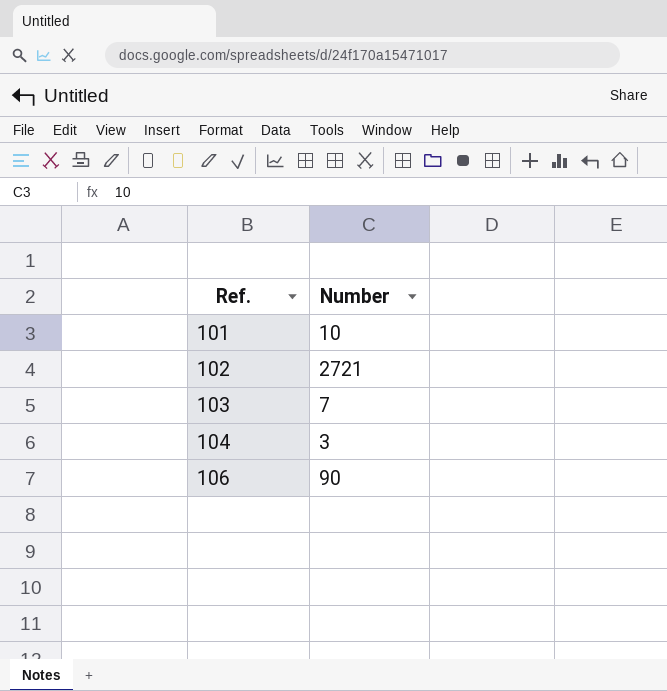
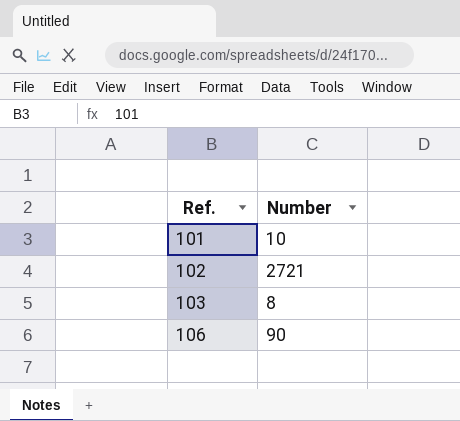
row 104: 3 -> none
103 | Number: 7 -> 8

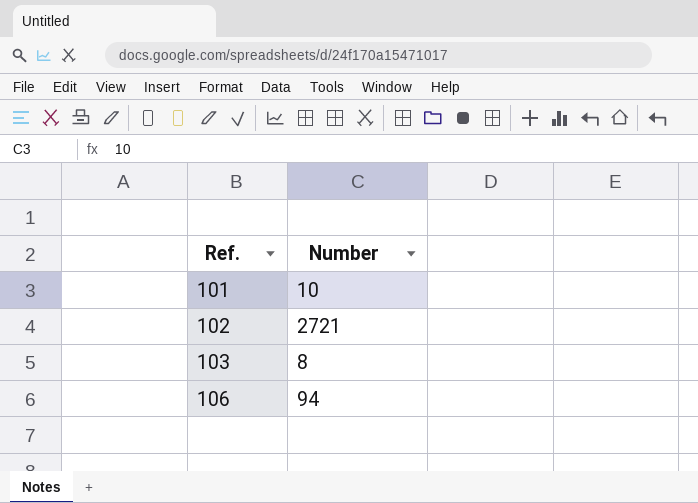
106 | Number: 90 -> 94

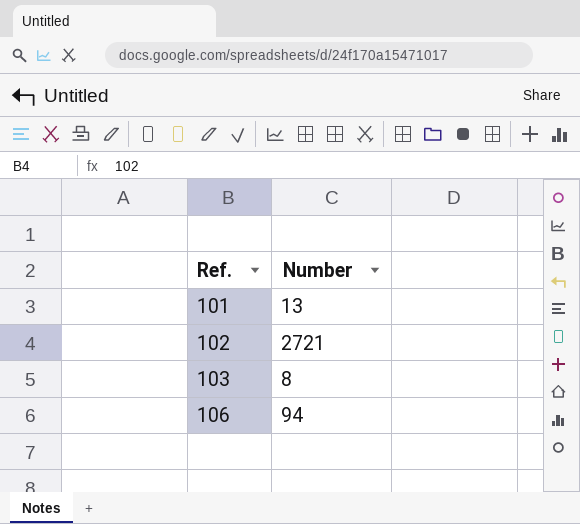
101 | Number: 10 -> 13

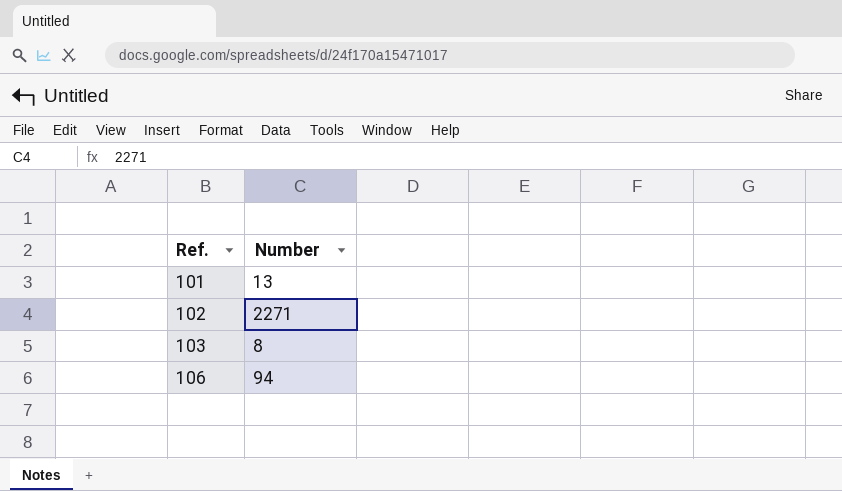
102 | Number: 2721 -> 2271

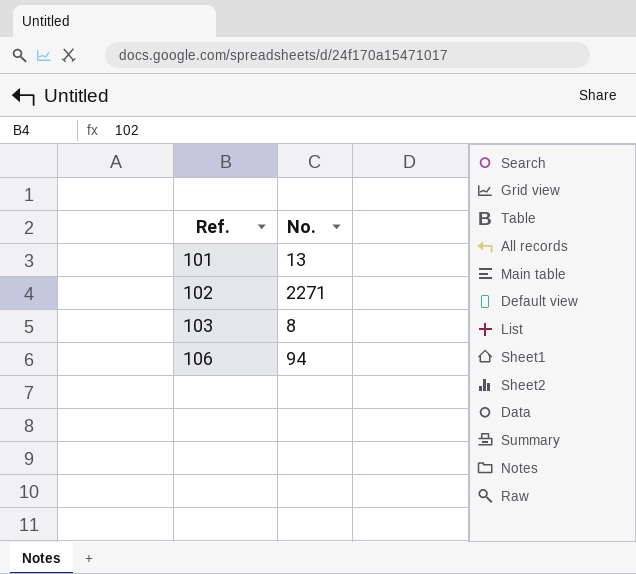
column name: Number -> No.

